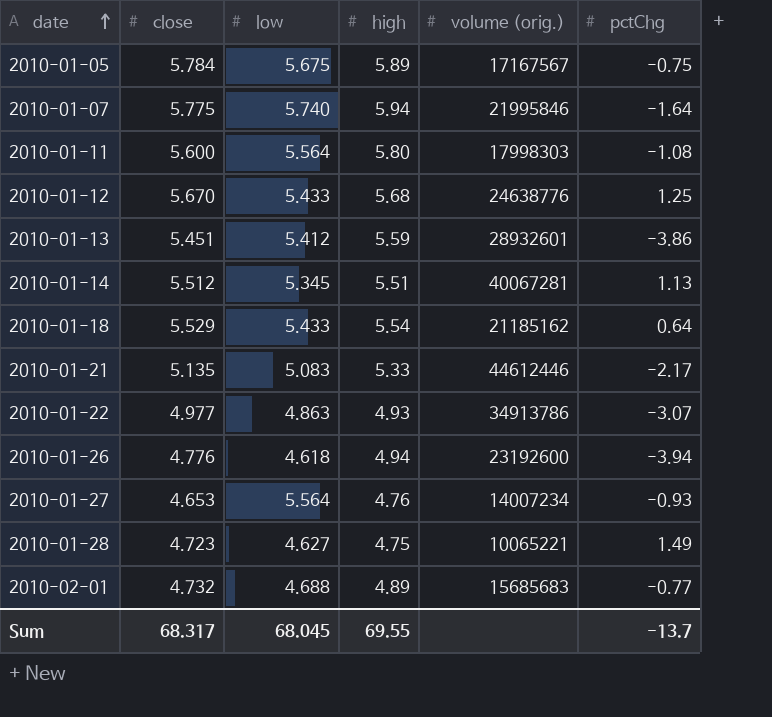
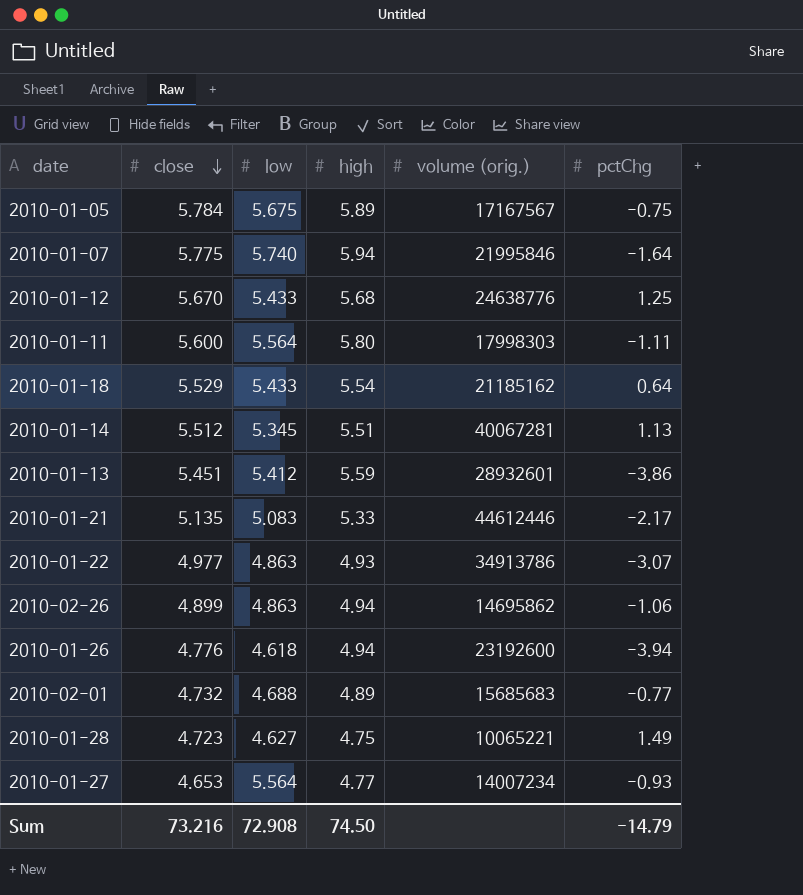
row order: date ascending -> close descending
2010-01-11 | pctChg: -1.08 -> -1.11
row 2010-02-26: none -> 4.899 | 4.863 | 4.94 | 14695862 | -1.06
2010-01-27 | high: 4.76 -> 4.77
Sum | close: 68.317 -> 73.216
Sum | low: 68.045 -> 72.908
Sum | high: 69.55 -> 74.50
Sum | pctChg: -13.7 -> -14.79

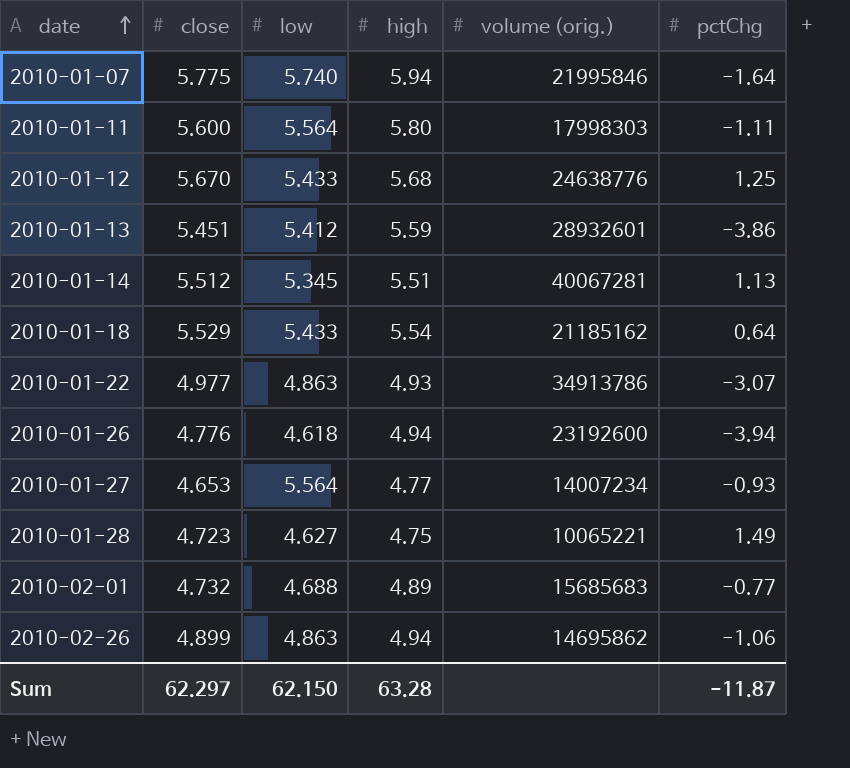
row order: close descending -> date ascending
row 2010-01-05: 5.784 | 5.675 | 5.89 | 17167567 | -0.75 -> none
row 2010-01-21: 5.135 | 5.083 | 5.33 | 44612446 | -2.17 -> none
Sum | close: 73.216 -> 62.297
Sum | low: 72.908 -> 62.150
Sum | high: 74.50 -> 63.28
Sum | pctChg: -14.79 -> -11.87

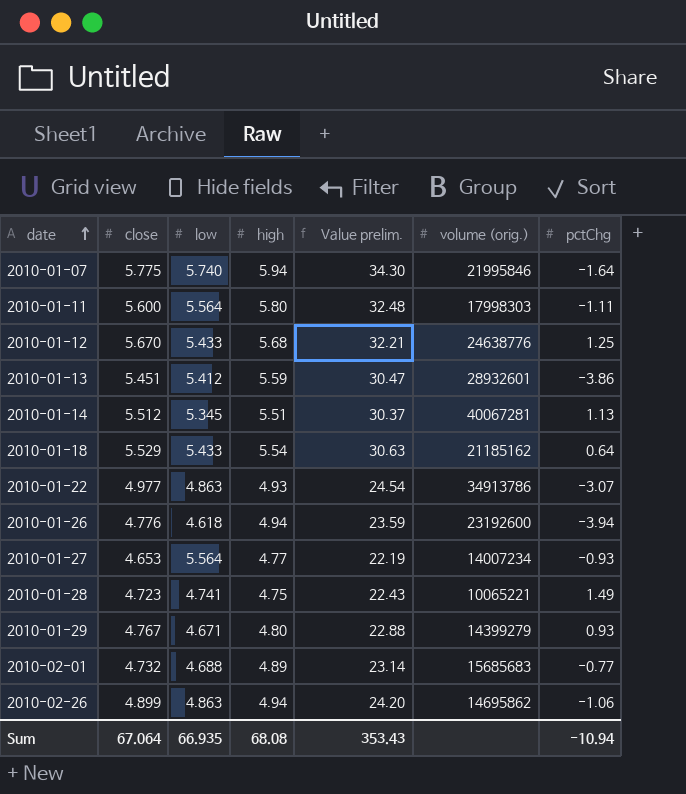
column Value prelim. | formula: none -> [close] * [high]
2010-01-28 | low: 4.627 -> 4.741
row 2010-01-29: none -> 4.767 | 4.671 | 4.80 | 22.88 | 14399279 | 0.93
Sum | close: 62.297 -> 67.064
Sum | low: 62.150 -> 66.935
Sum | high: 63.28 -> 68.08
Sum | pctChg: -11.87 -> -10.94

